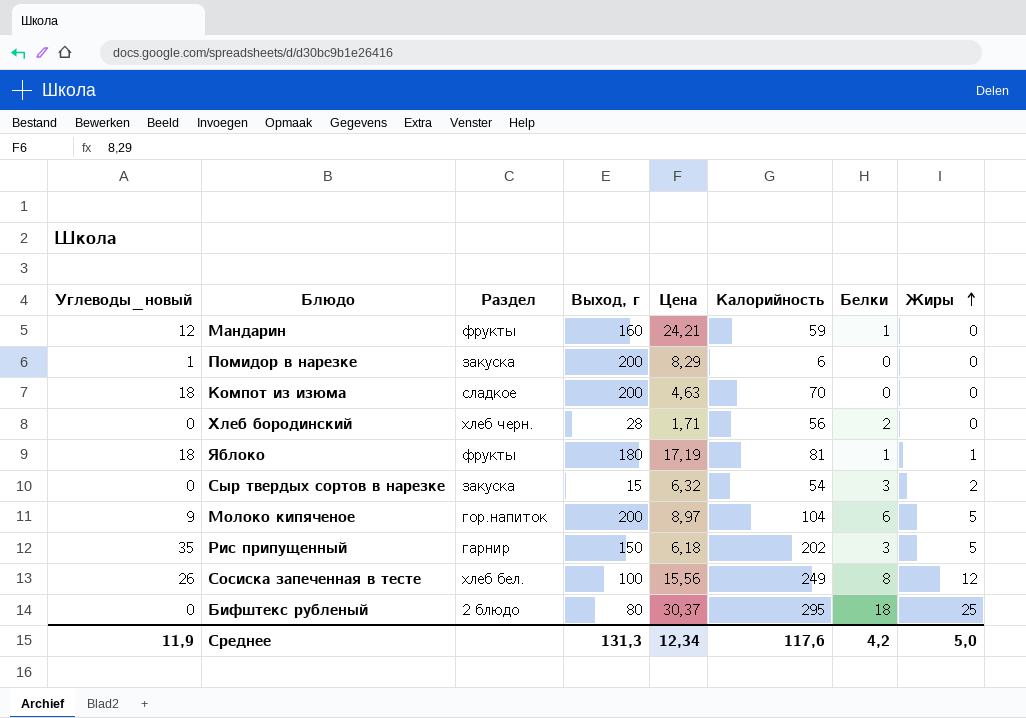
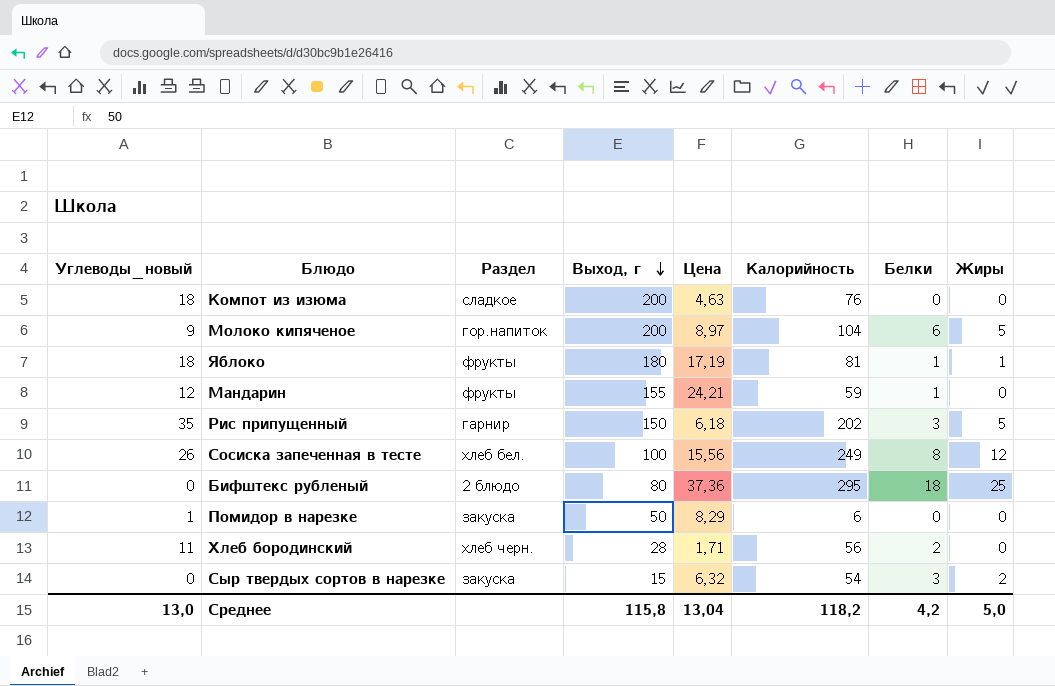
row order: Жиры ascending -> Выход, г descending
Компот из изюма | Калорийность: 70 -> 76
Мандарин | Выход, г: 160 -> 155
Бифштекс рубленый | Цена: 30,37 -> 37,36
Помидор в нарезке | Выход, г: 200 -> 50
Хлеб бородинский | Углеводы_новый: 0 -> 11
Среднее | Углеводы_новый: 11,9 -> 13,0
Среднее | Выход, г: 131,3 -> 115,8
Среднее | Цена: 12,34 -> 13,04
Среднее | Калорийность: 117,6 -> 118,2

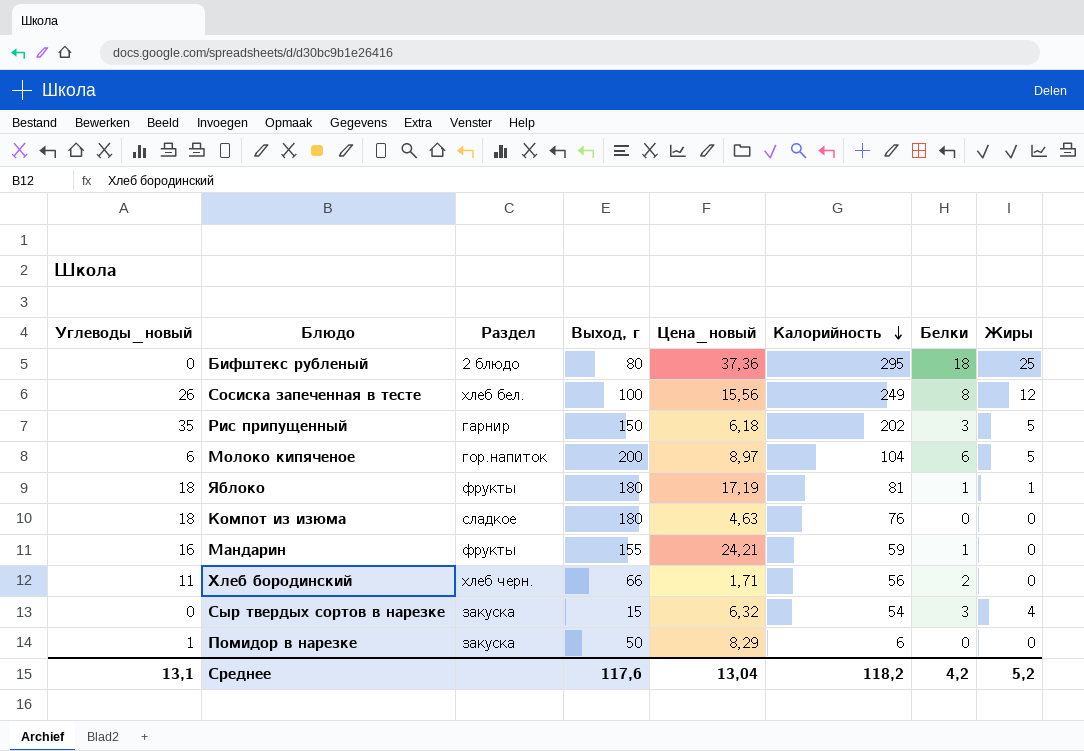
row order: Выход, г descending -> Калорийность descending
column name: Цена -> Цена_новый
Молоко кипяченое | Углеводы_новый: 9 -> 6
Компот из изюма | Выход, г: 200 -> 180
Мандарин | Углеводы_новый: 12 -> 16
Хлеб бородинский | Выход, г: 28 -> 66
Сыр твердых сортов в нарезке | Жиры: 2 -> 4
Среднее | Углеводы_новый: 13,0 -> 13,1
Среднее | Выход, г: 115,8 -> 117,6
Среднее | Жиры: 5,0 -> 5,2

